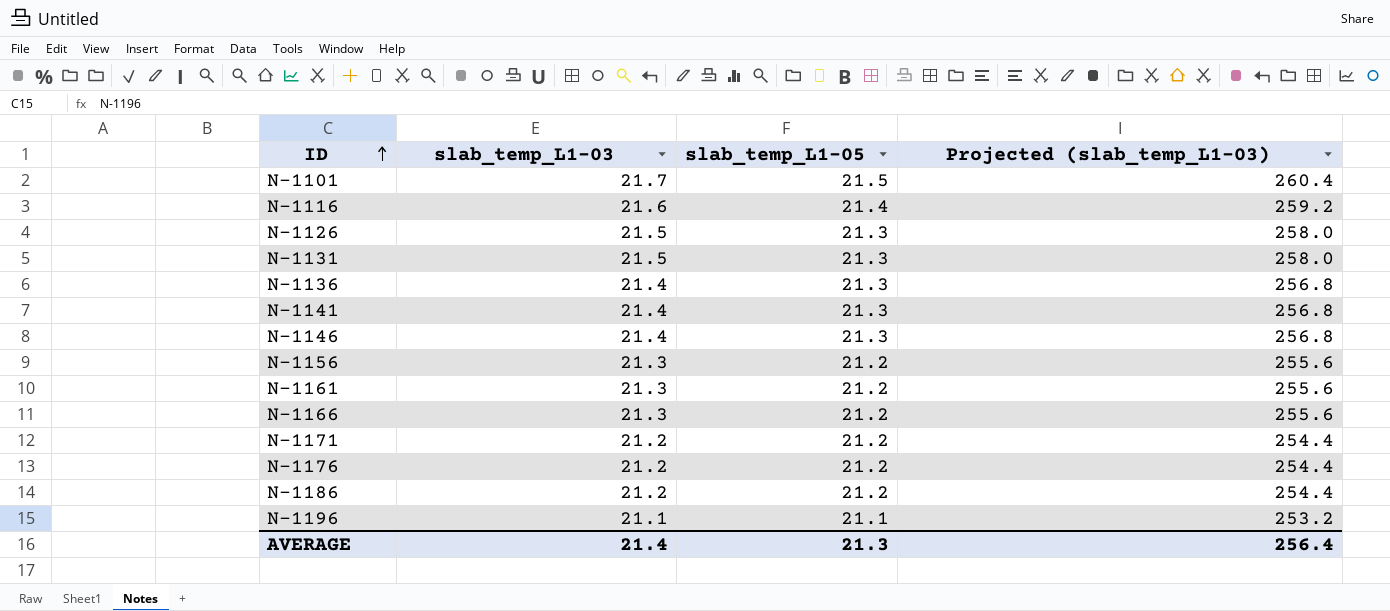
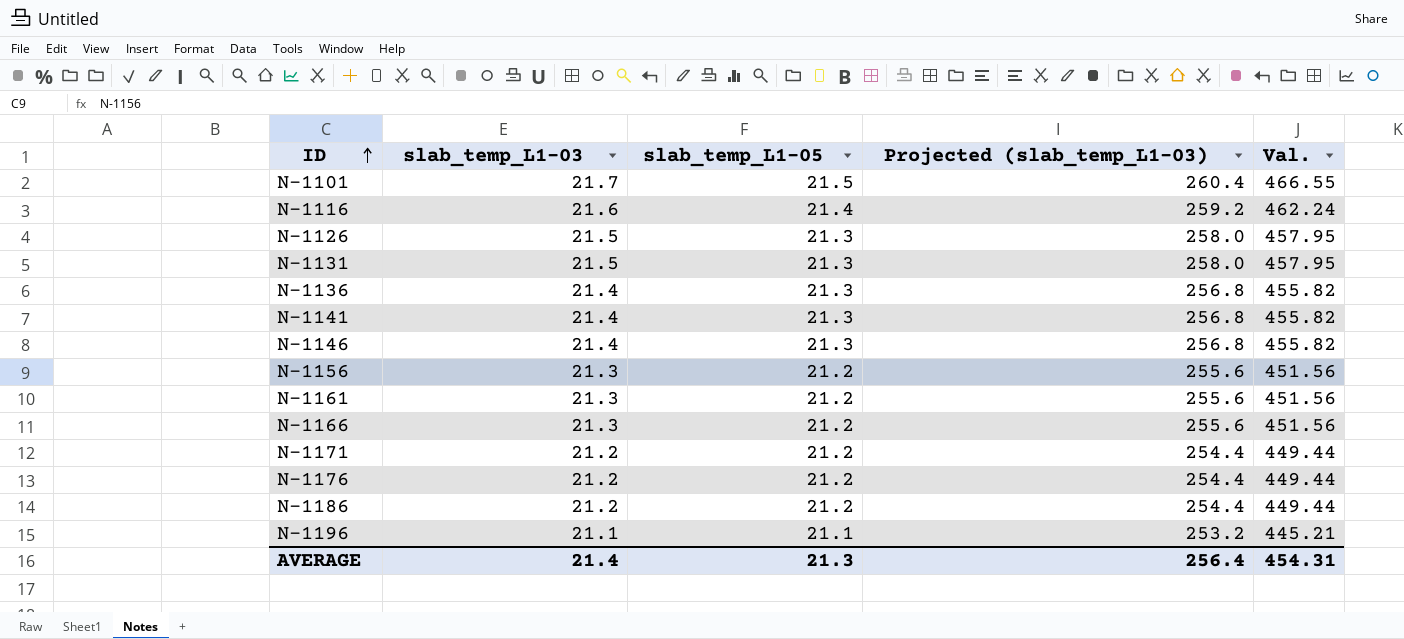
column Val. | formula: none -> [slab_temp_L1-03] * [slab_temp_L1-05]

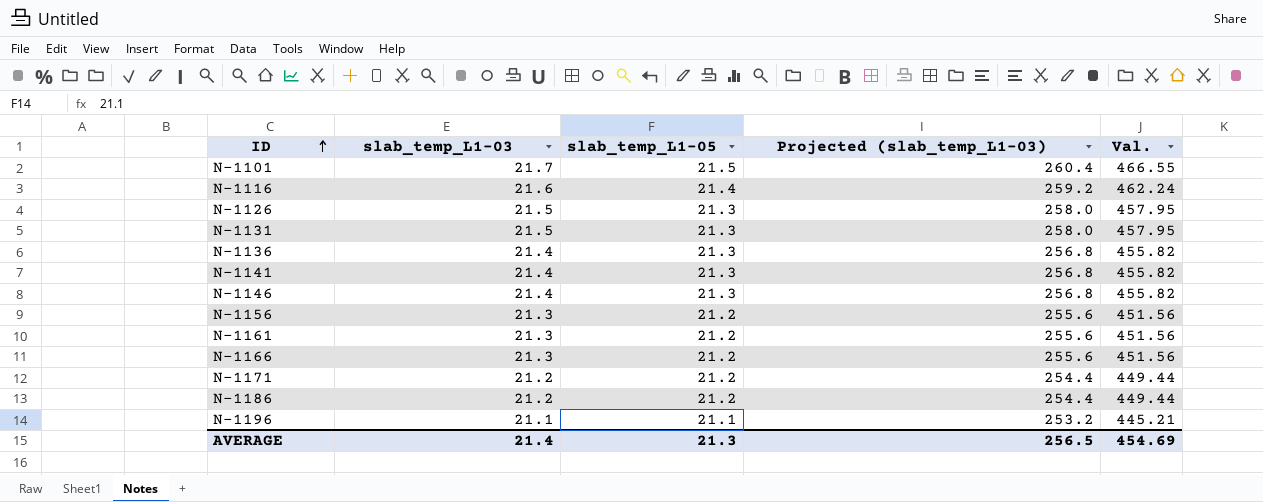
row N-1176: 21.2 | 21.2 | 254.4 | 449.44 -> none
AVERAGE | Projected (slab_temp_L1-03): 256.4 -> 256.5
AVERAGE | Val.: 454.31 -> 454.69

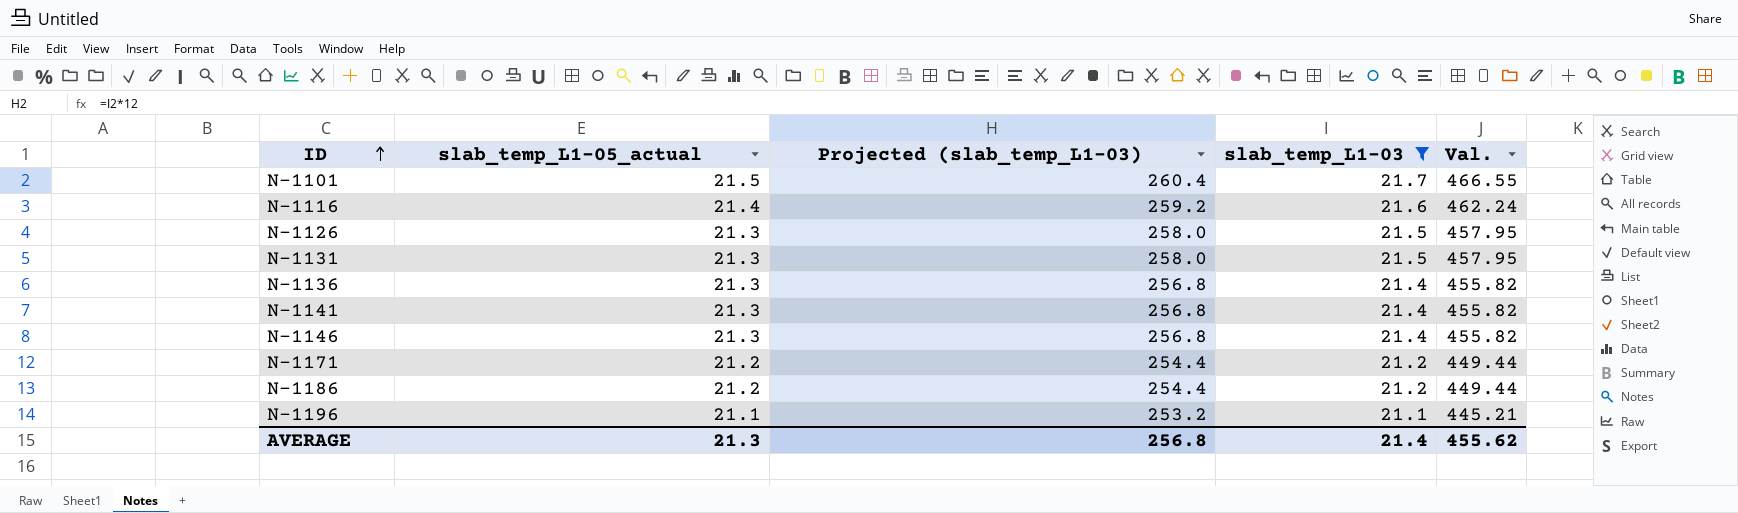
filter: none -> slab_temp_L1-03 != 21.3
column name: slab_temp_L1-05 -> slab_temp_L1-05_actual
column slab_temp_L1-03 | position: 2 -> 4
AVERAGE | Projected (slab_temp_L1-03): 256.5 -> 256.8
AVERAGE | Val.: 454.69 -> 455.62

